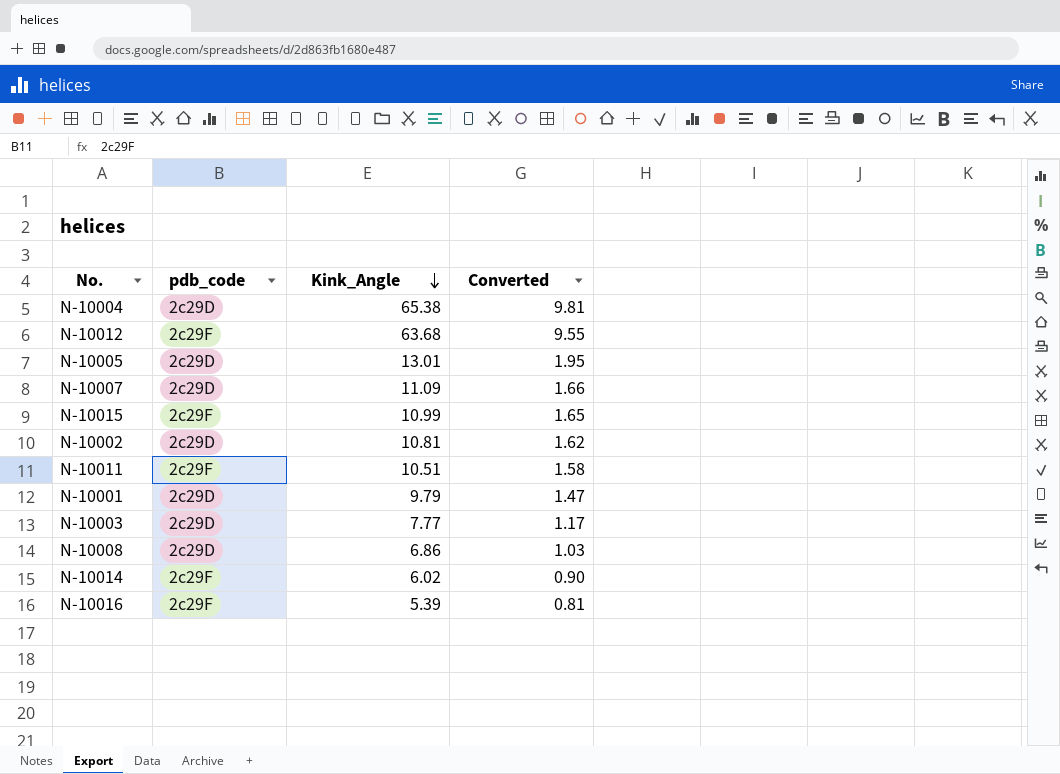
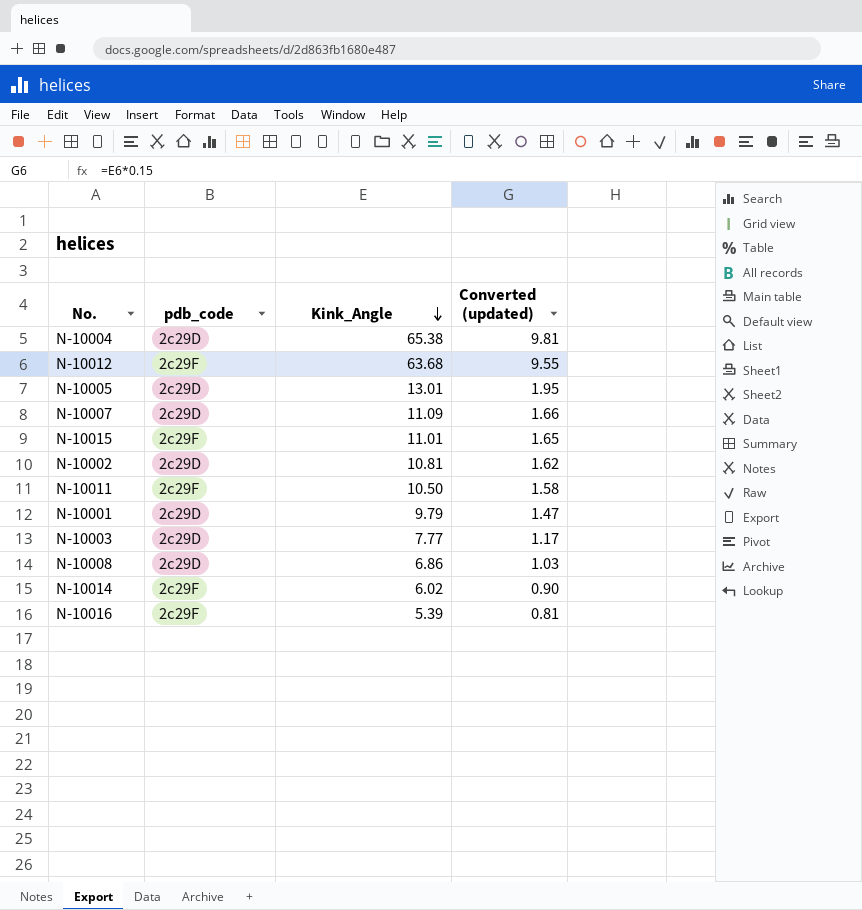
column name: Converted -> Converted (updated)
N-10015 | Kink_Angle: 10.99 -> 11.01
N-10011 | Kink_Angle: 10.51 -> 10.50

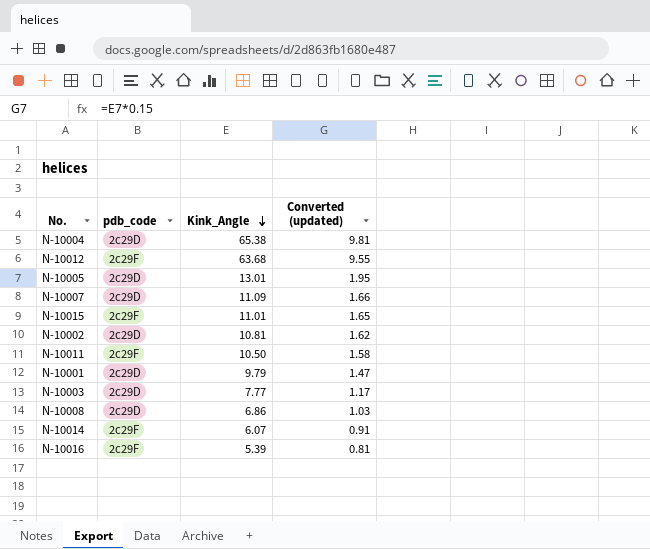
N-10014 | Kink_Angle: 6.02 -> 6.07
N-10014 | Converted (updated): 0.90 -> 0.91

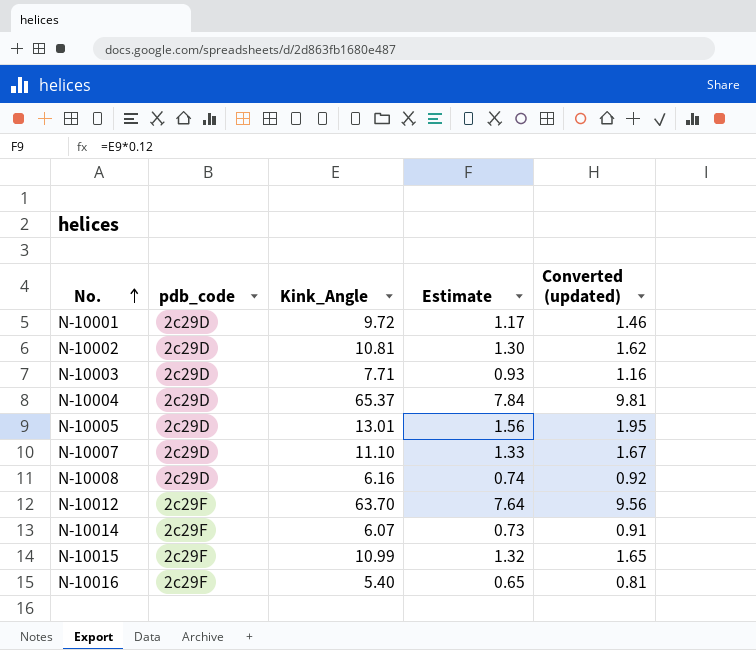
row order: Kink_Angle descending -> No. ascending
column Estimate | formula: none -> [Kink_Angle] * 0.12
row N-10011: 2c29F | 10.50 | 1.58 -> none
N-10001 | Kink_Angle: 9.79 -> 9.72
N-10001 | Converted (updated): 1.47 -> 1.46
N-10003 | Kink_Angle: 7.77 -> 7.71
N-10003 | Converted (updated): 1.17 -> 1.16
N-10004 | Kink_Angle: 65.38 -> 65.37
N-10007 | Kink_Angle: 11.09 -> 11.10
N-10007 | Converted (updated): 1.66 -> 1.67
N-10008 | Kink_Angle: 6.86 -> 6.16
N-10008 | Converted (updated): 1.03 -> 0.92
N-10012 | Kink_Angle: 63.68 -> 63.70
N-10012 | Converted (updated): 9.55 -> 9.56
N-10015 | Kink_Angle: 11.01 -> 10.99
N-10016 | Kink_Angle: 5.39 -> 5.40

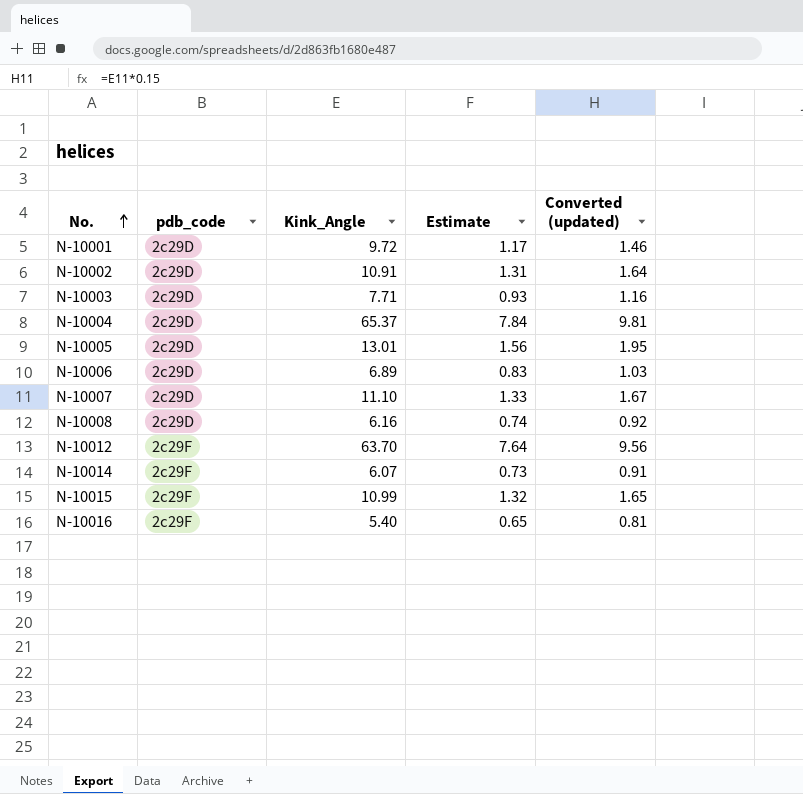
N-10002 | Kink_Angle: 10.81 -> 10.91
N-10002 | Estimate: 1.30 -> 1.31
N-10002 | Converted (updated): 1.62 -> 1.64
row N-10006: none -> 2c29D | 6.89 | 0.83 | 1.03

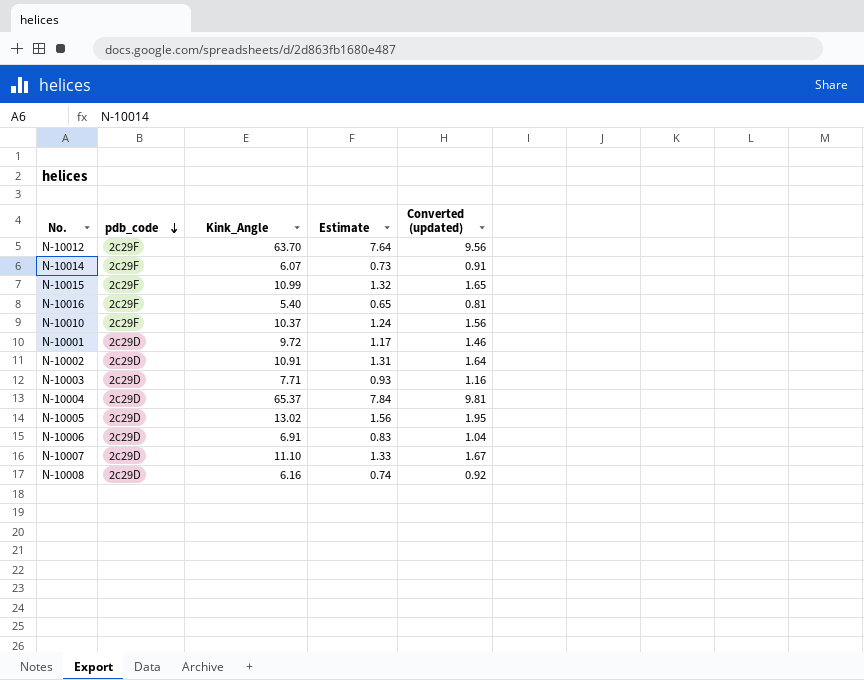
row order: No. ascending -> pdb_code descending
row N-10010: none -> 2c29F | 10.37 | 1.24 | 1.56
N-10005 | Kink_Angle: 13.01 -> 13.02
N-10006 | Kink_Angle: 6.89 -> 6.91
N-10006 | Converted (updated): 1.03 -> 1.04

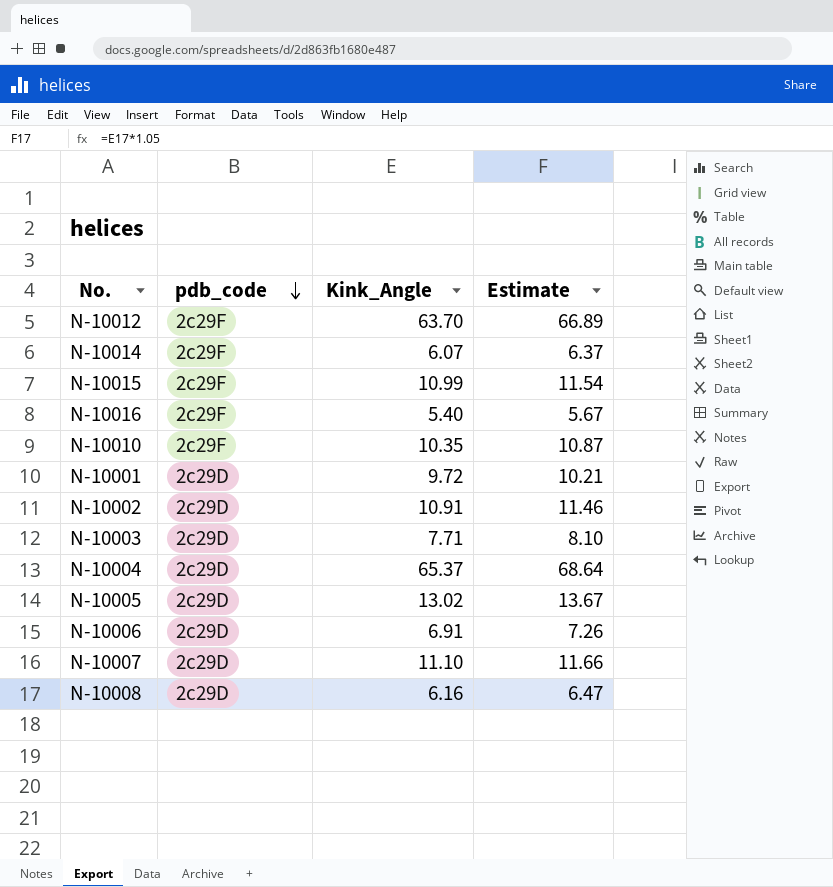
column Converted (updated) | formula: [Kink_Angle] * 0.15 -> none
column Estimate | formula: [Kink_Angle] * 0.12 -> [Kink_Angle] * 1.05
N-10010 | Kink_Angle: 10.37 -> 10.35

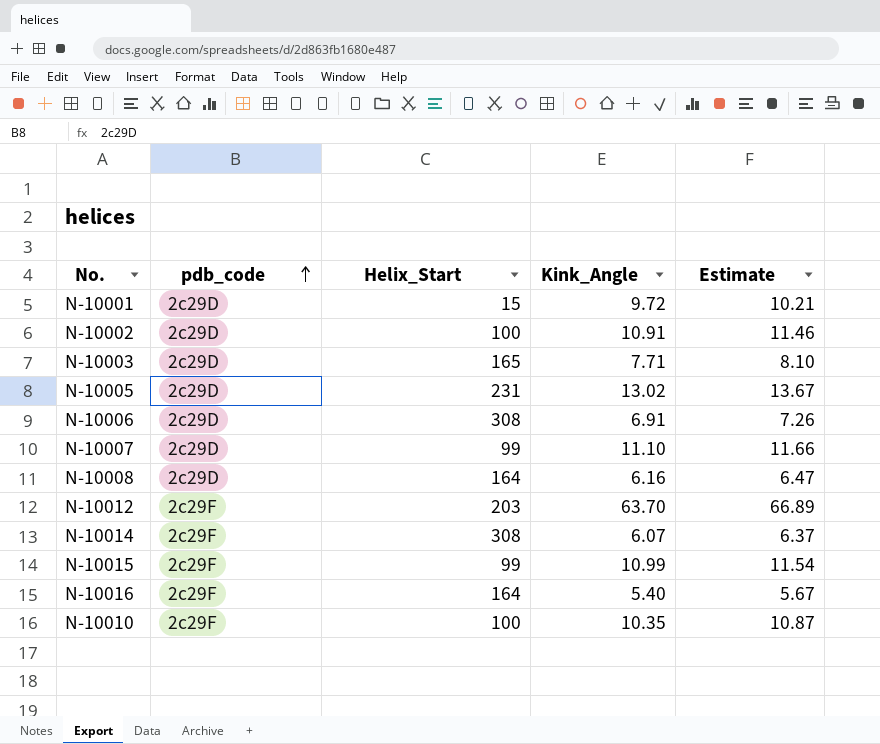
row order: pdb_code descending -> pdb_code ascending
column Helix_Start | position: none -> 3
row N-10004: 2c29D | 65.37 | 68.64 -> none

